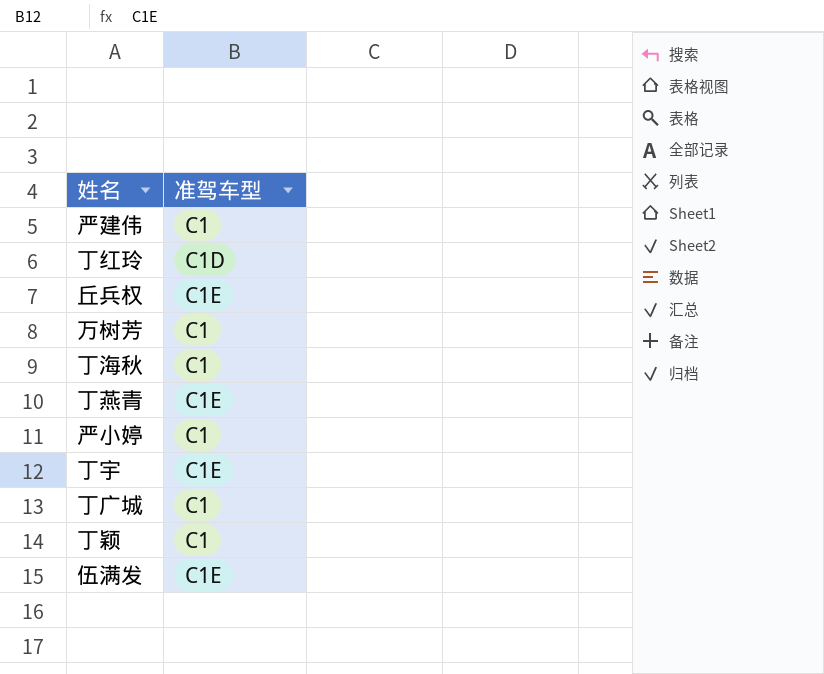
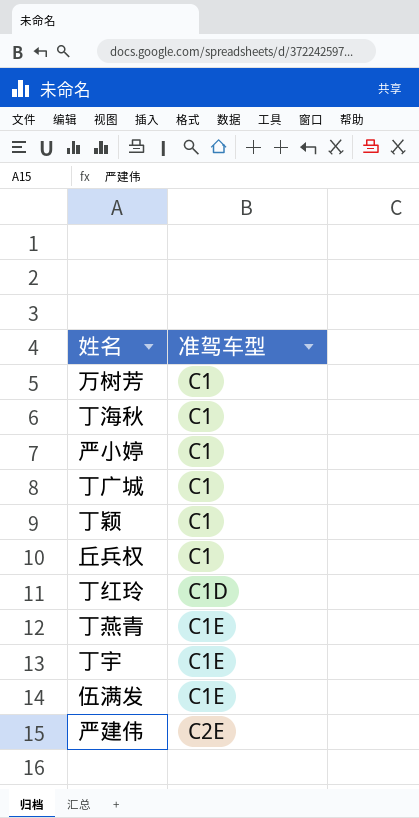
row order: none -> 准驾车型 ascending
丘兵权 | 准驾车型: C1E -> C1
严建伟 | 准驾车型: C1 -> C2E

